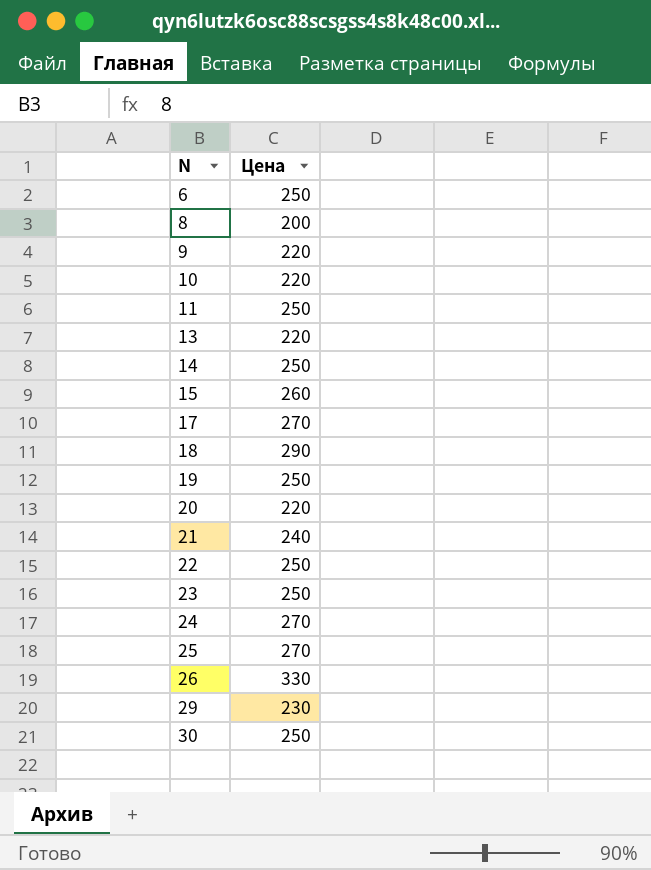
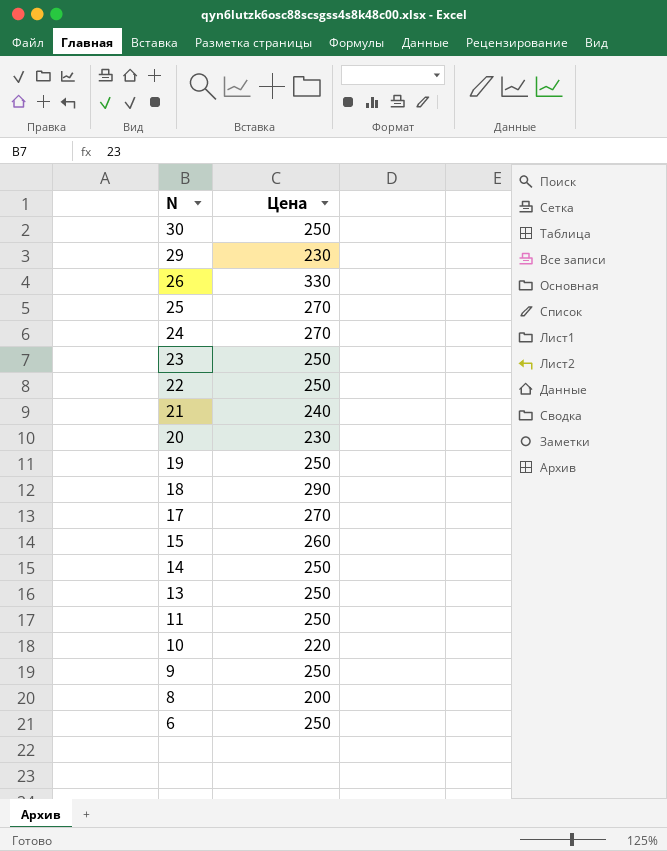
row order: N ascending -> N descending
20 | Цена: 220 -> 230
13 | Цена: 220 -> 250
9 | Цена: 220 -> 250

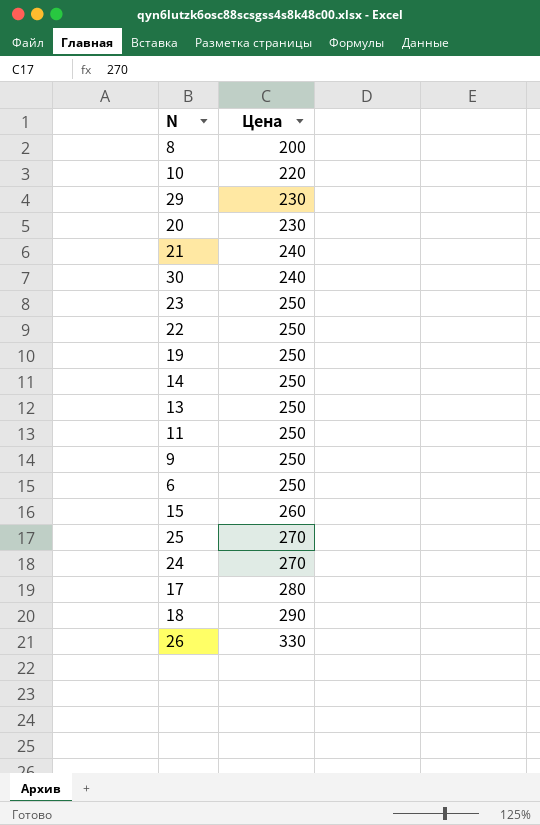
row order: N descending -> Цена ascending
30 | Цена: 250 -> 240
17 | Цена: 270 -> 280

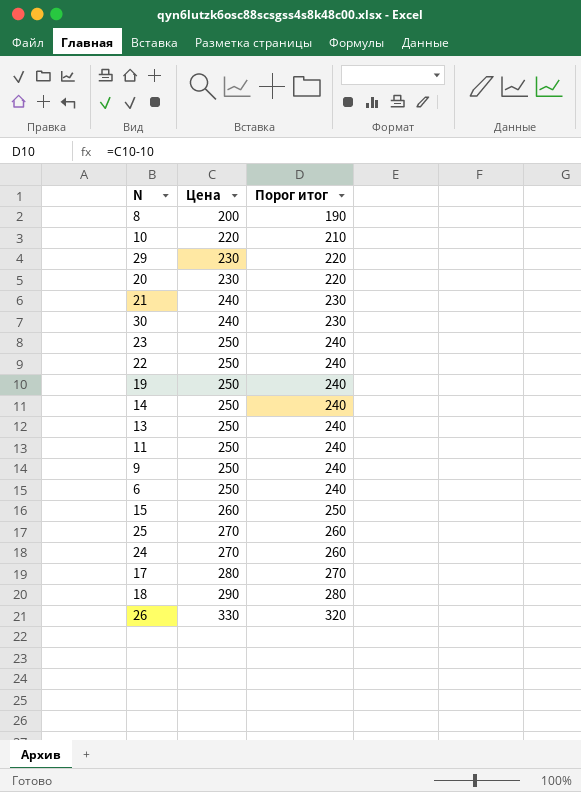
column Порог итог | formula: none -> [Цена] - 10

